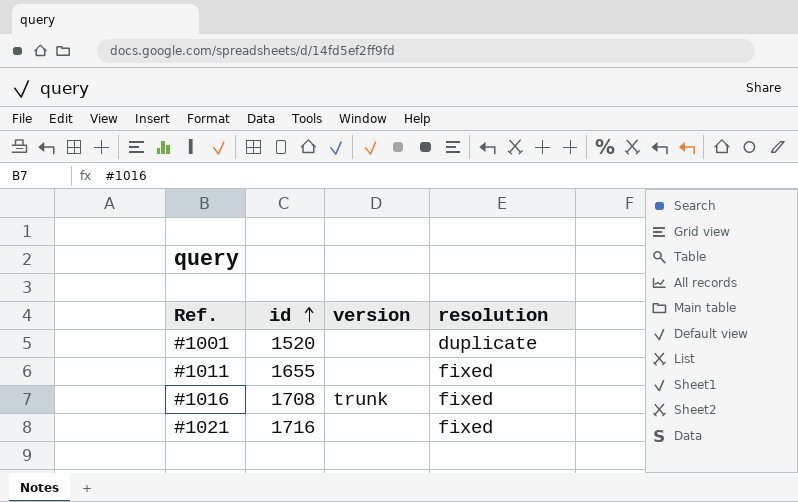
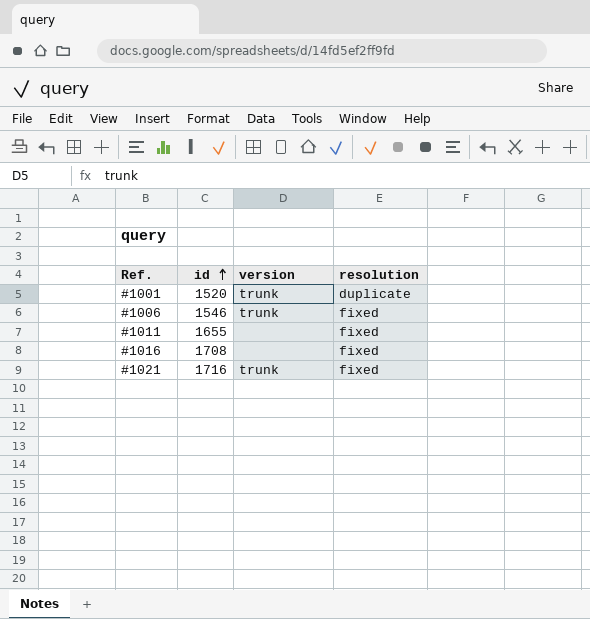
#1001 | version: none -> trunk
row #1006: none -> 1546 | trunk | fixed
#1016 | version: trunk -> none
#1021 | version: none -> trunk

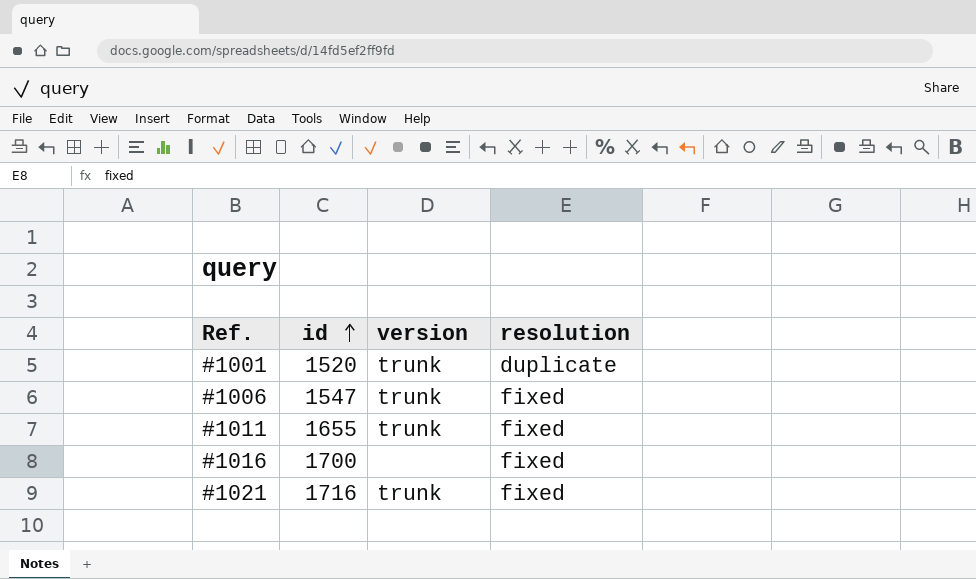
#1006 | id: 1546 -> 1547
#1011 | version: none -> trunk
#1016 | id: 1708 -> 1700

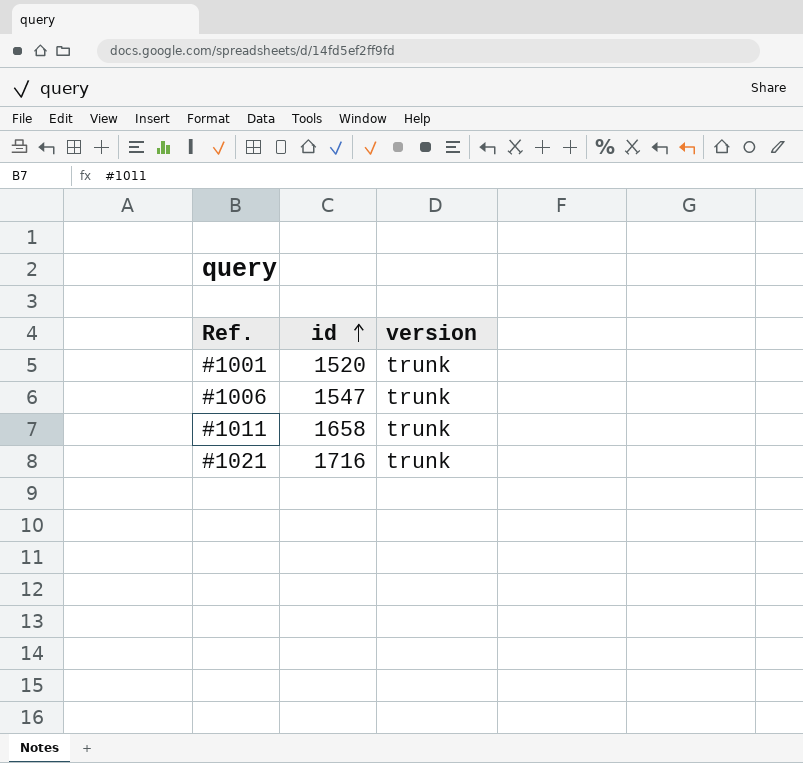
column resolution | position: 4 -> none
row #1016: 1700 | none | fixed -> none
#1011 | id: 1655 -> 1658

